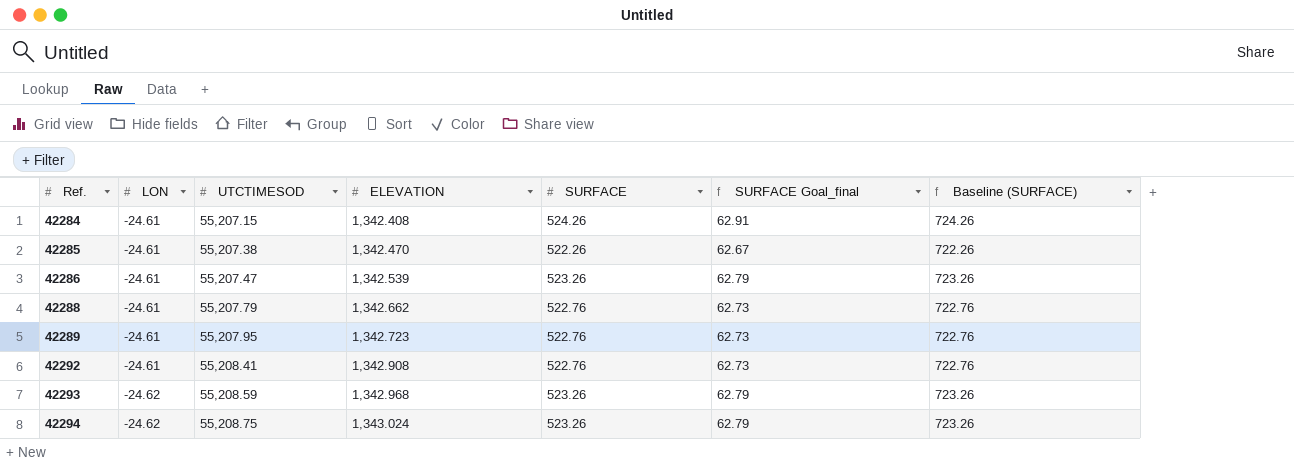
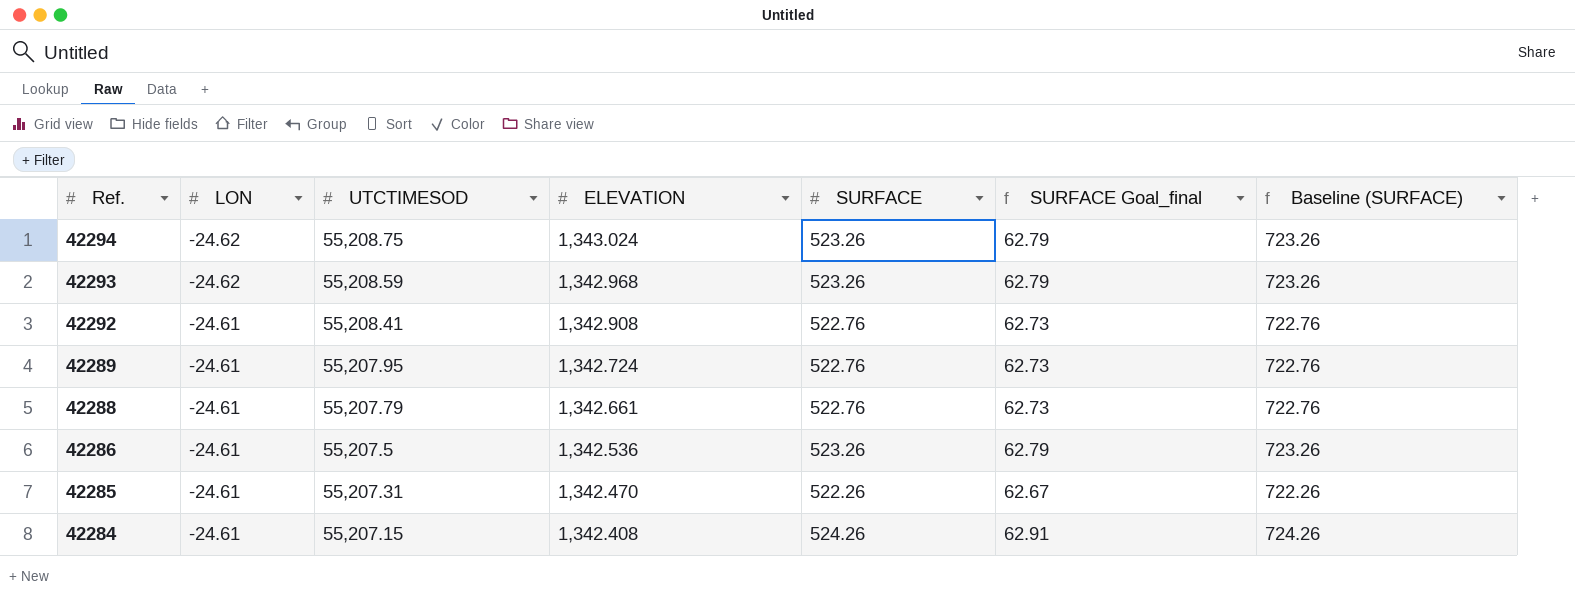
row order: Ref. ascending -> Ref. descending
42289 | ELEVATION: 1,342.723 -> 1,342.724
42288 | ELEVATION: 1,342.662 -> 1,342.661
42286 | UTCTIMESOD: 55,207.47 -> 55,207.5
42286 | ELEVATION: 1,342.539 -> 1,342.536
42285 | UTCTIMESOD: 55,207.38 -> 55,207.31

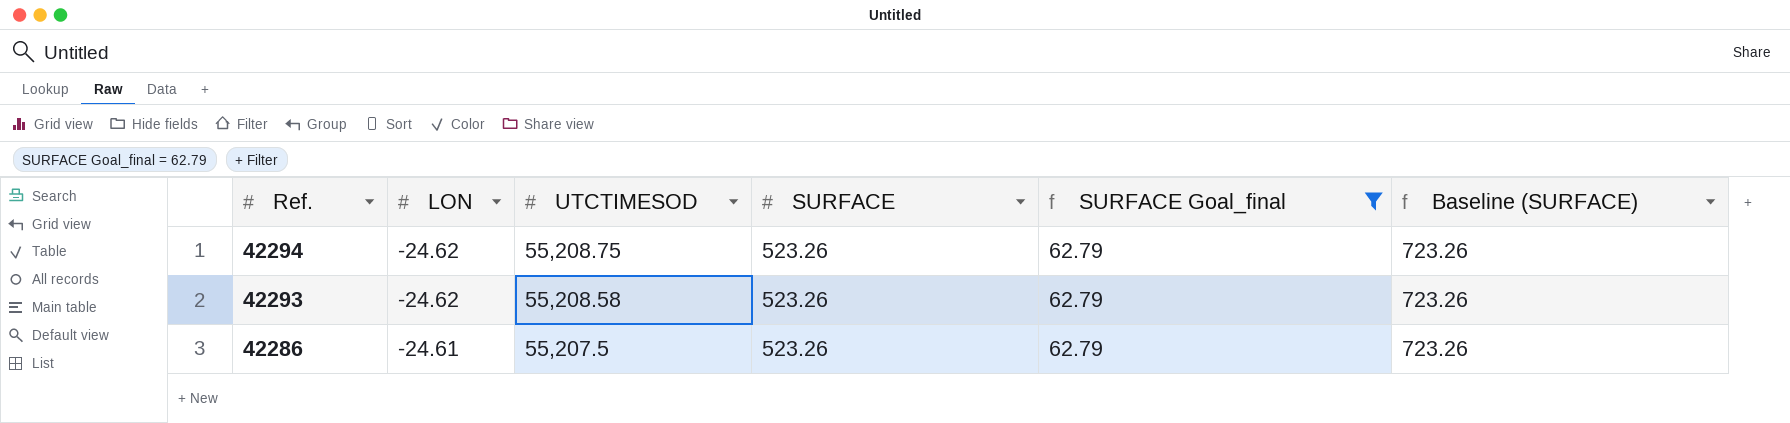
filter: none -> SURFACE Goal_final = 62.79
column ELEVATION | position: 4 -> none
42293 | UTCTIMESOD: 55,208.59 -> 55,208.58

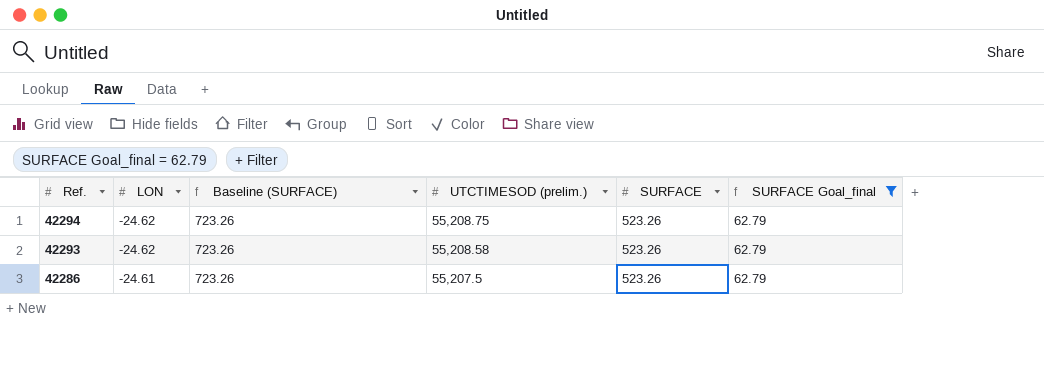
column Baseline (SURFACE) | position: 6 -> 3
column name: UTCTIMESOD -> UTCTIMESOD (prelim.)

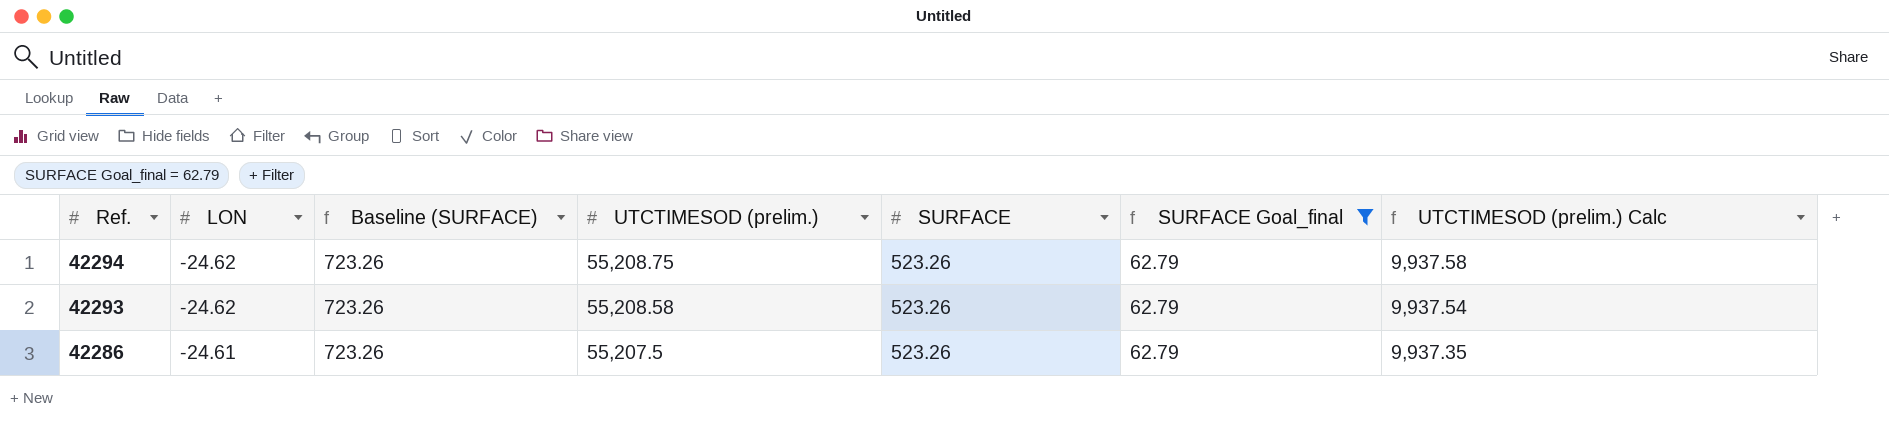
column UTCTIMESOD (prelim.) Calc | formula: none -> [UTCTIMESOD (prelim.)] * 0.18

